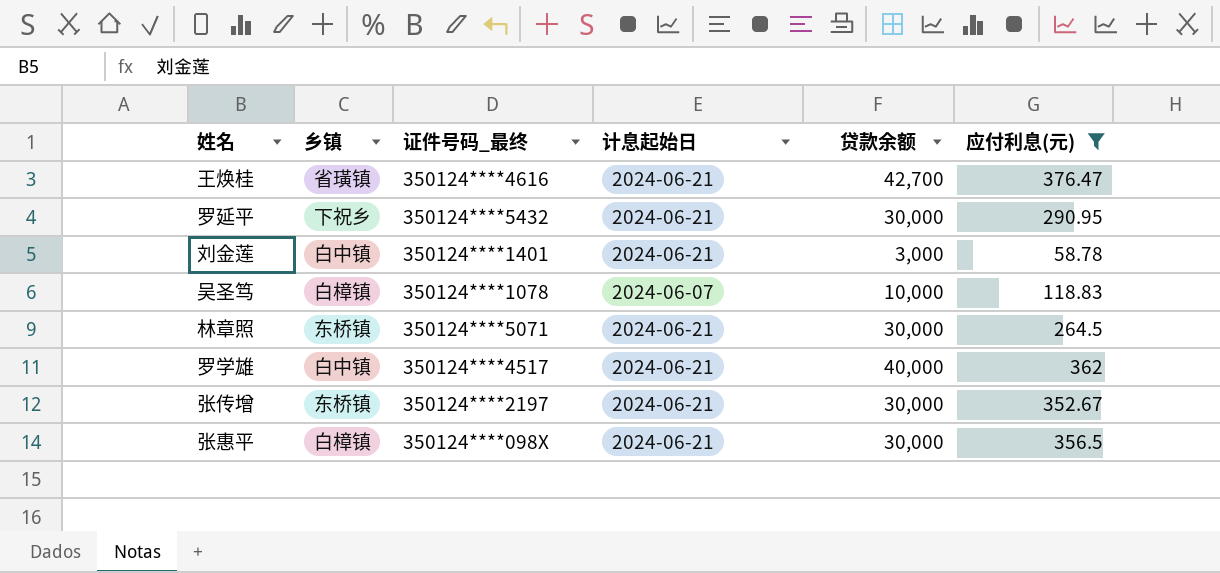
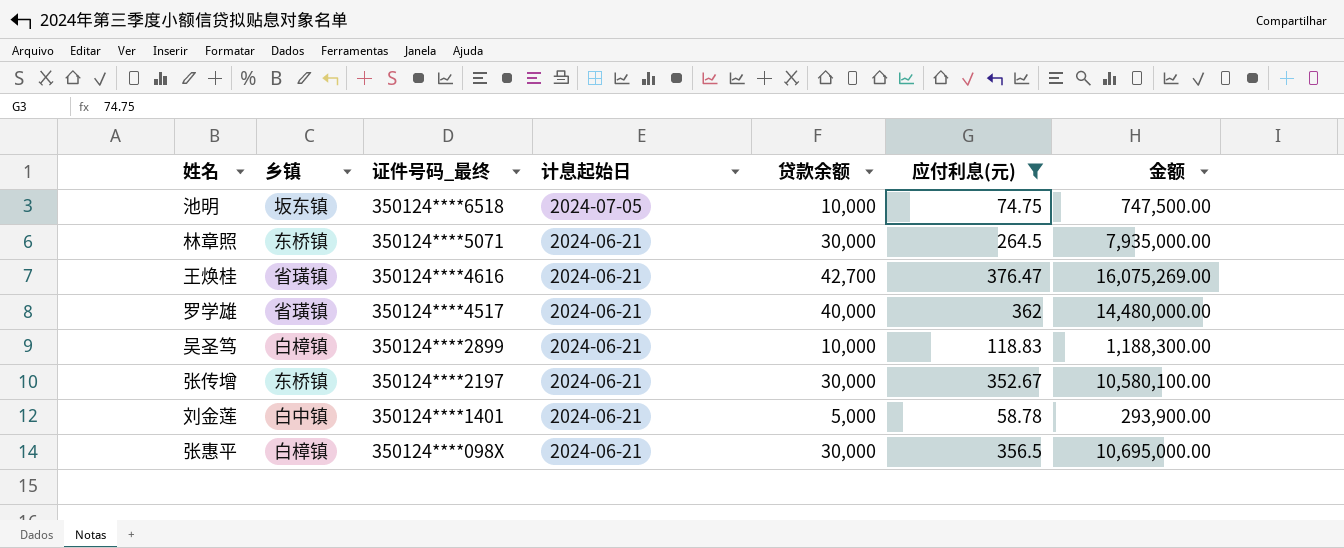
row order: none -> 证件号码_最终 descending
column 金额 | formula: none -> [贷款余额] * [应付利息(元)]
row 罗延平: 下祝乡 | 350124****5432 | 2024-06-21 | 30,000 | 290.95 -> none
row 池明: none -> 坂东镇 | 350124****6518 | 2024-07-05 | 10,000 | 74.75 | 747,500.00
罗学雄 | 乡镇: 白中镇 -> 省璜镇
吴圣笃 | 证件号码_最终: 350124****1078 -> 350124****2899
吴圣笃 | 计息起始日: 2024-06-07 -> 2024-06-21
刘金莲 | 贷款余额: 3,000 -> 5,000

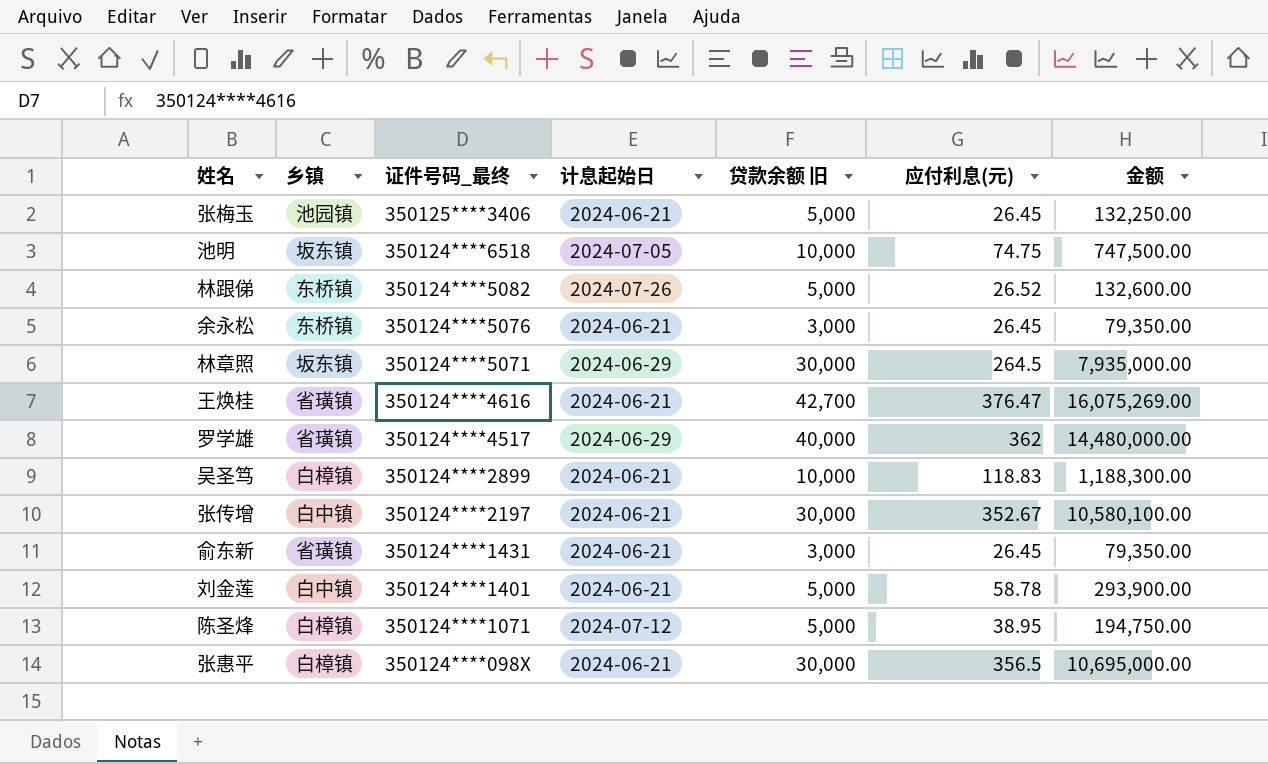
filter: 应付利息(元) >= 58.78 -> none
column name: 贷款余额 -> 贷款余额 旧
林章照 | 乡镇: 东桥镇 -> 坂东镇
林章照 | 计息起始日: 2024-06-21 -> 2024-06-29
罗学雄 | 计息起始日: 2024-06-21 -> 2024-06-29
张传增 | 乡镇: 东桥镇 -> 白中镇

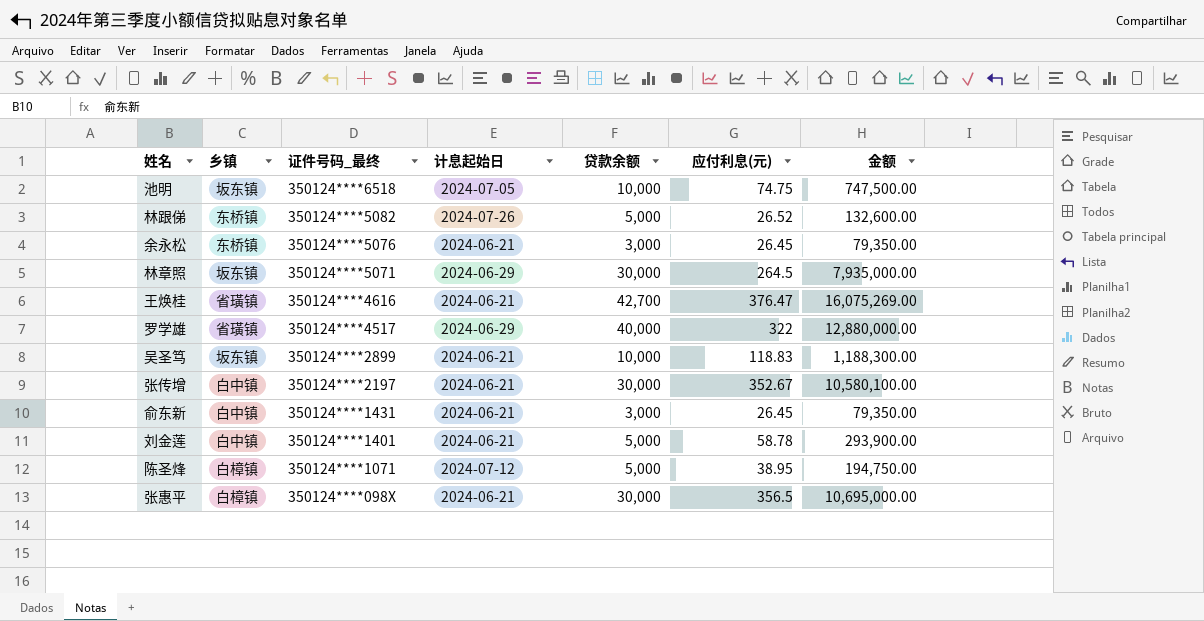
column name: 贷款余额 旧 -> 贷款余额
row 张梅玉: 池园镇 | 350125****3406 | 2024-06-21 | 5,000 | 26.45 | 132,250.00 -> none
罗学雄 | 应付利息(元): 362 -> 322
罗学雄 | 金额: 14,480,000.00 -> 12,880,000.00
吴圣笃 | 乡镇: 白樟镇 -> 坂东镇
俞东新 | 乡镇: 省璜镇 -> 白中镇

